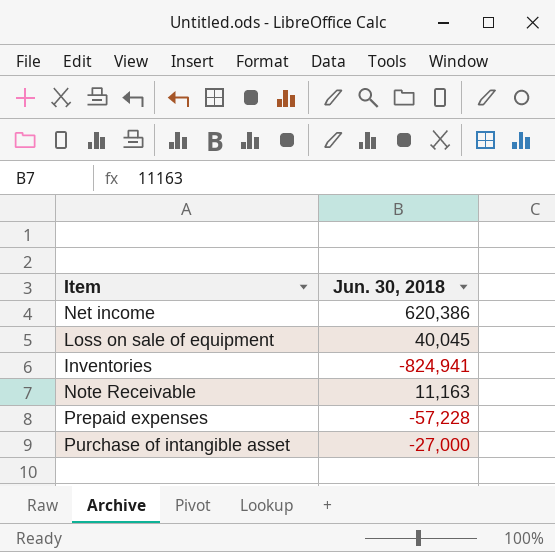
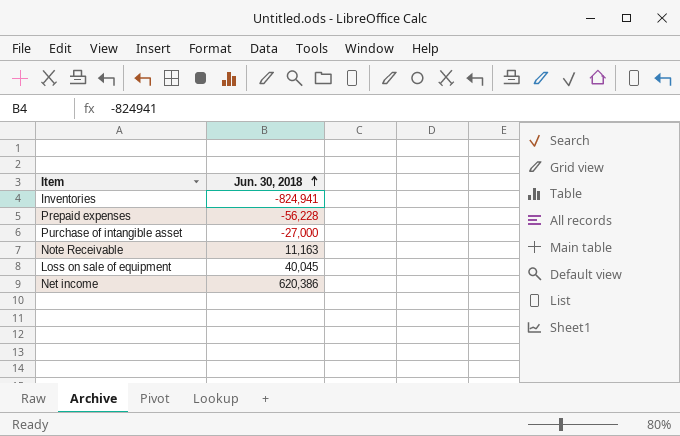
row order: none -> Jun. 30, 2018 ascending
Prepaid expenses | Jun. 30, 2018: -57,228 -> -56,228

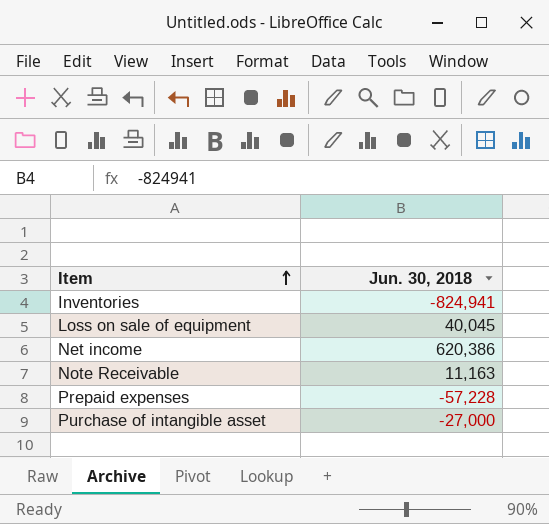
row order: Jun. 30, 2018 ascending -> Item ascending
Prepaid expenses | Jun. 30, 2018: -56,228 -> -57,228

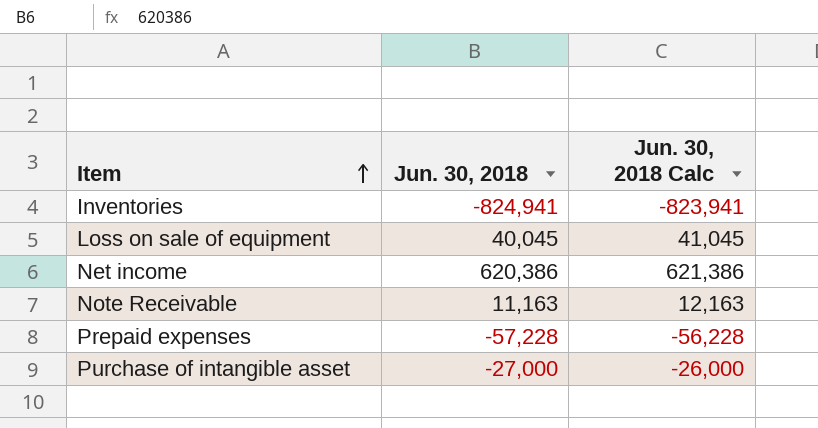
column Jun. 30, 2018 Calc | formula: none -> [Jun. 30, 2018] + 1000

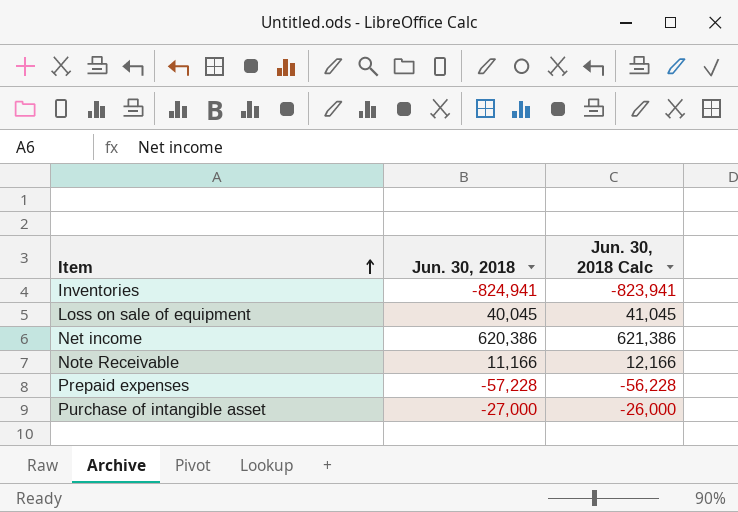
Note Receivable | Jun. 30, 2018: 11,163 -> 11,166
Note Receivable | Jun. 30, 2018 Calc: 12,163 -> 12,166

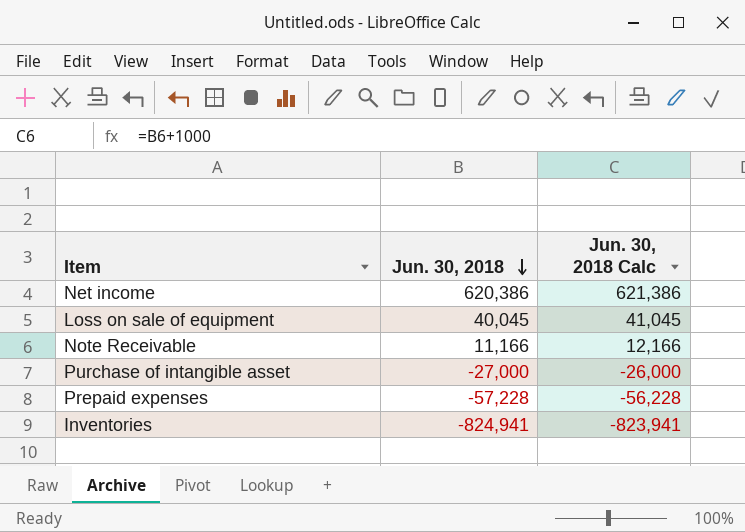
row order: Item ascending -> Jun. 30, 2018 descending

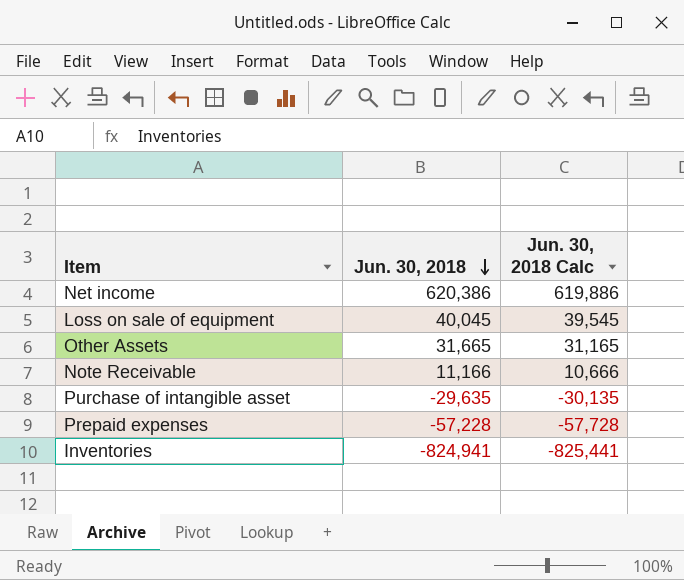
column Jun. 30, 2018 Calc | formula: [Jun. 30, 2018] + 1000 -> [Jun. 30, 2018] - 500
row Other Assets: none -> 31,665 | 31,165
Purchase of intangible asset | Jun. 30, 2018: -27,000 -> -29,635

